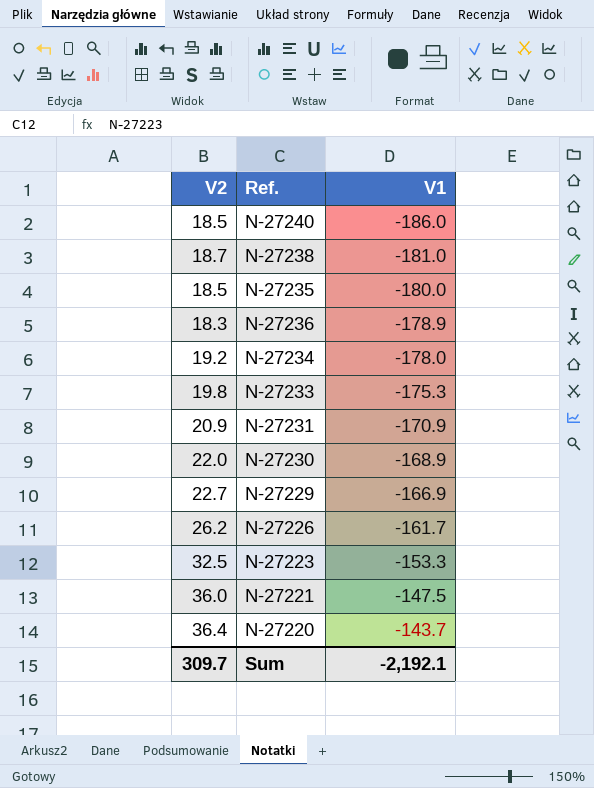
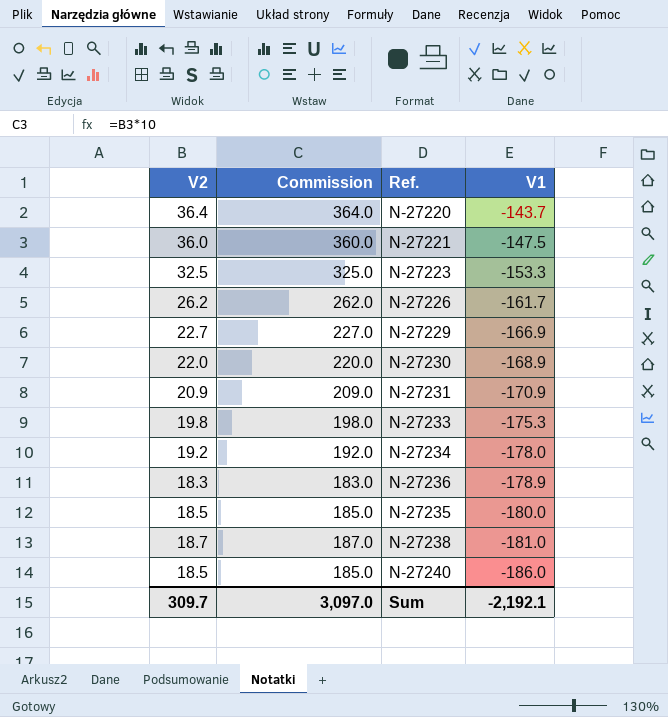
row order: V1 ascending -> V1 descending
column Commission | formula: none -> [V2] * 10

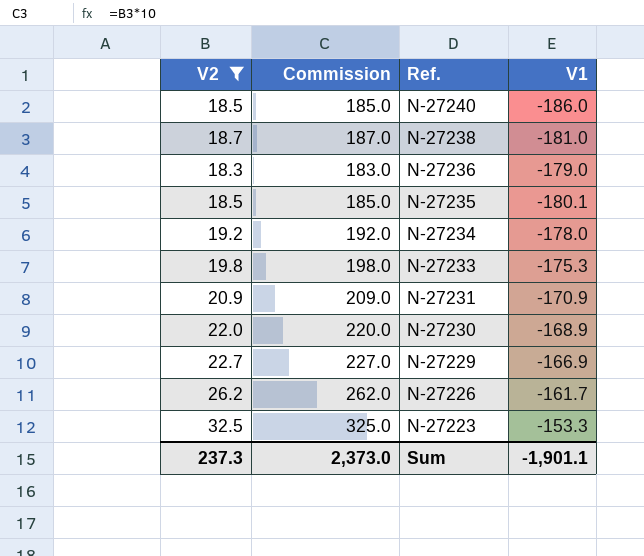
filter: none -> V2 <= 32.5
row order: V1 descending -> Ref. descending
N-27236 | V1: -178.9 -> -179.0
N-27235 | V1: -180.0 -> -180.1
Sum | V2: 309.7 -> 237.3
Sum | Commission: 3,097.0 -> 2,373.0
Sum | V1: -2,192.1 -> -1,901.1

